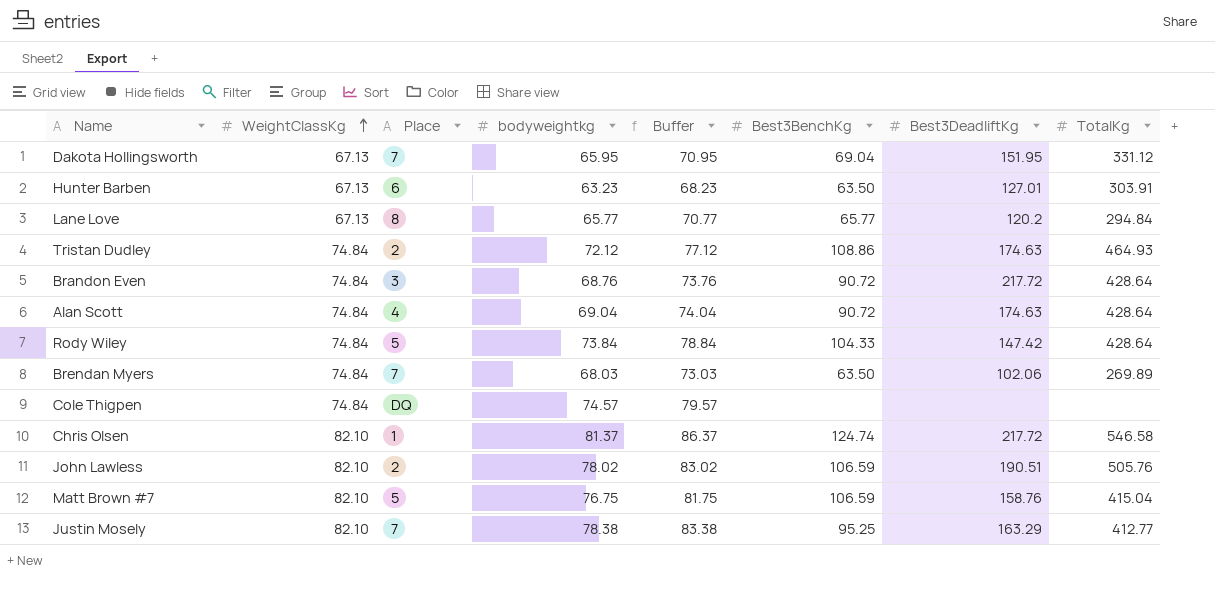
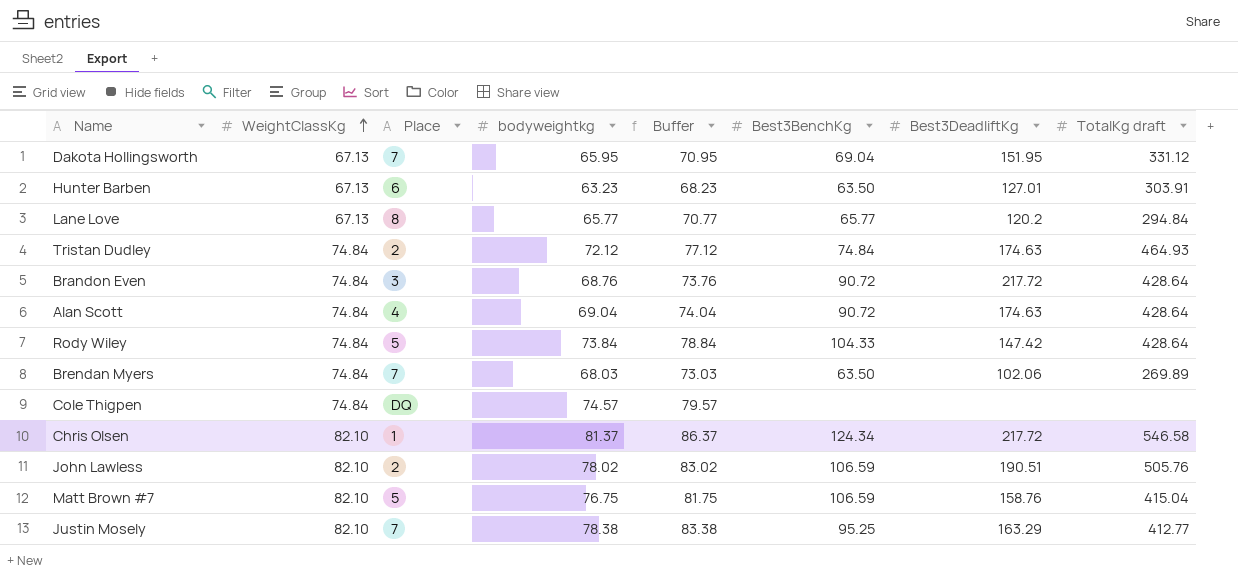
column name: TotalKg -> TotalKg draft
Tristan Dudley | Best3BenchKg: 108.86 -> 74.84
Chris Olsen | Best3BenchKg: 124.74 -> 124.34

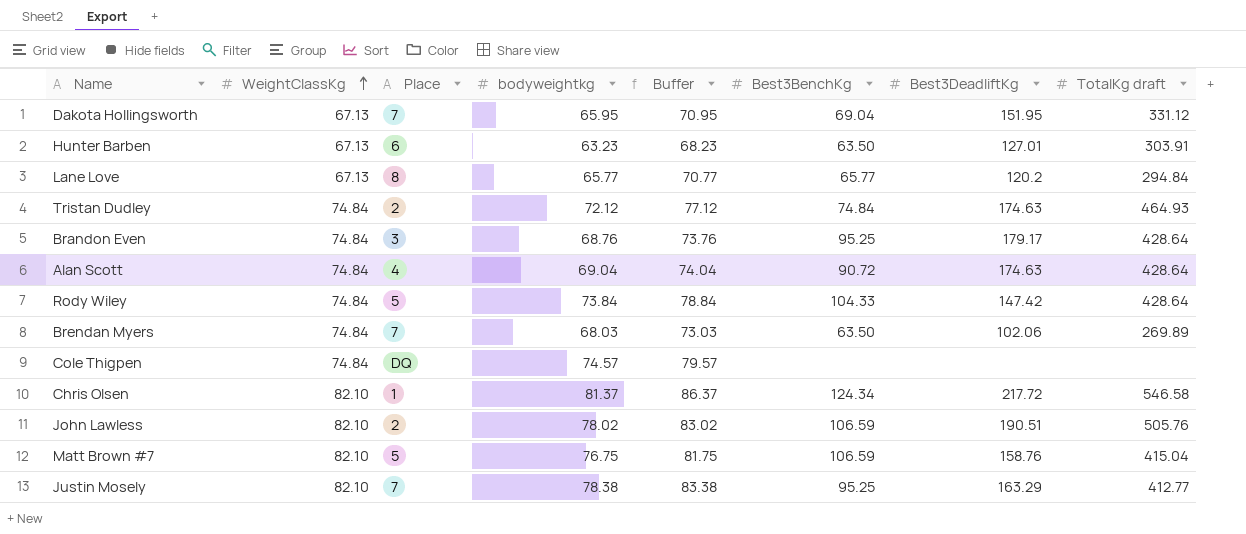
Brandon Even | Best3BenchKg: 90.72 -> 95.25
Brandon Even | Best3DeadliftKg: 217.72 -> 179.17

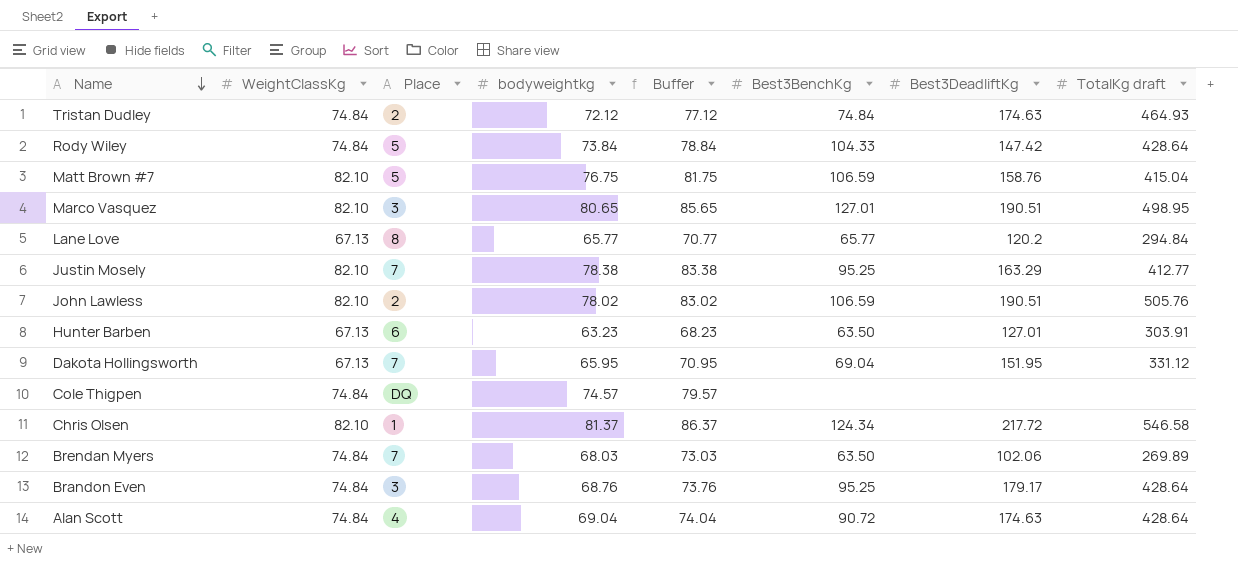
row order: WeightClassKg ascending -> Name descending
row Marco Vasquez: none -> 82.10 | 3 | 80.65 | 85.65 | 127.01 | 190.51 | 498.95

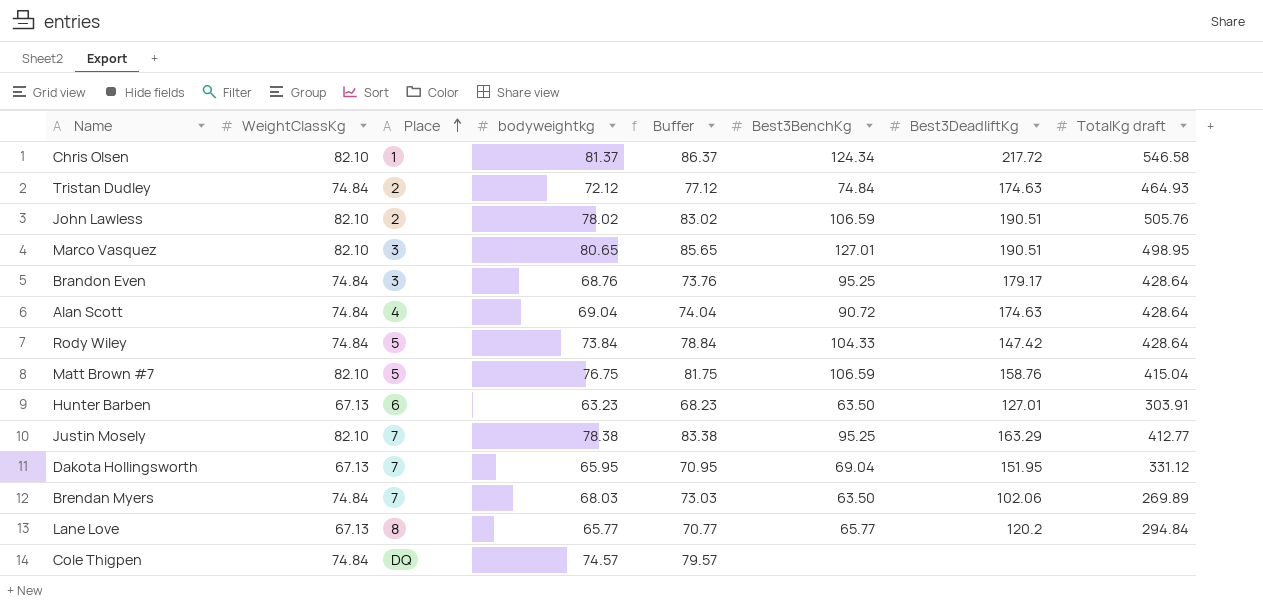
row order: Name descending -> Place ascending

